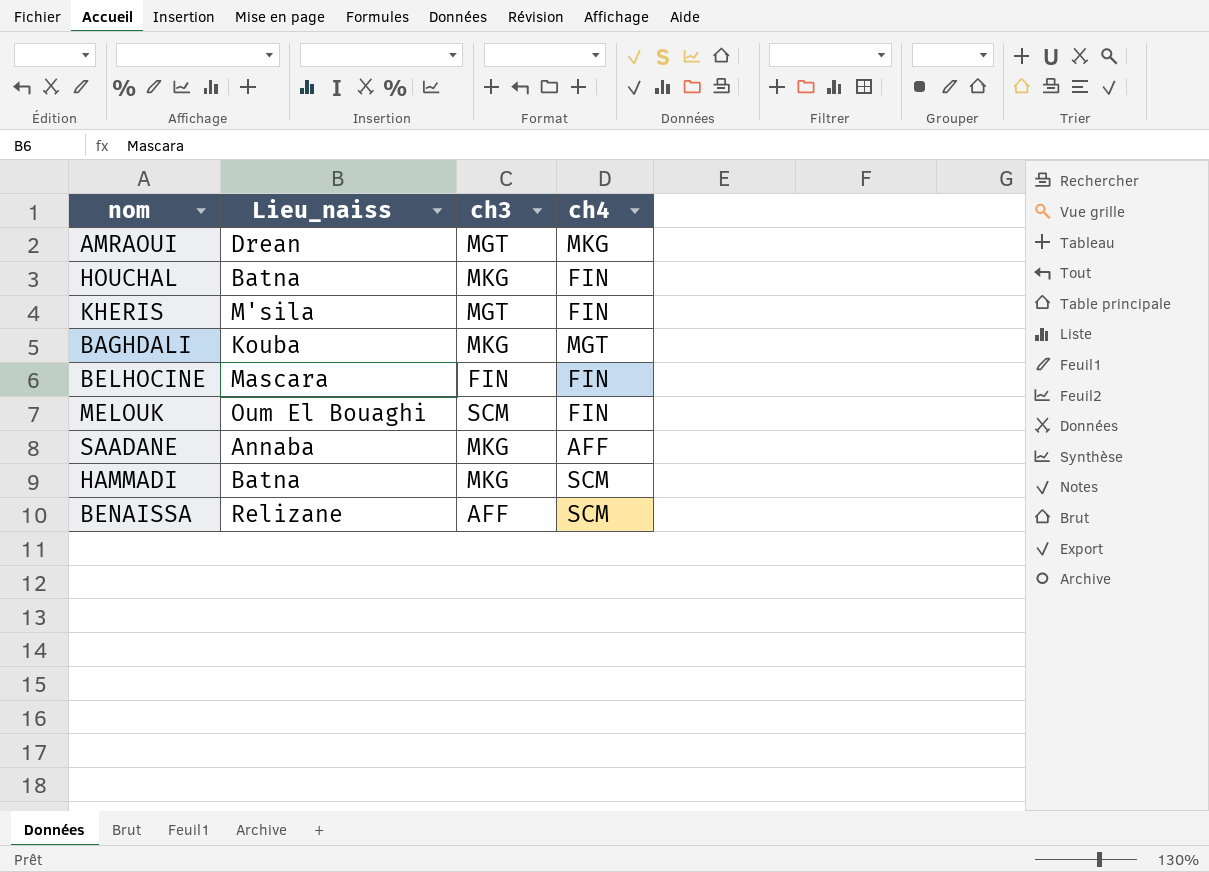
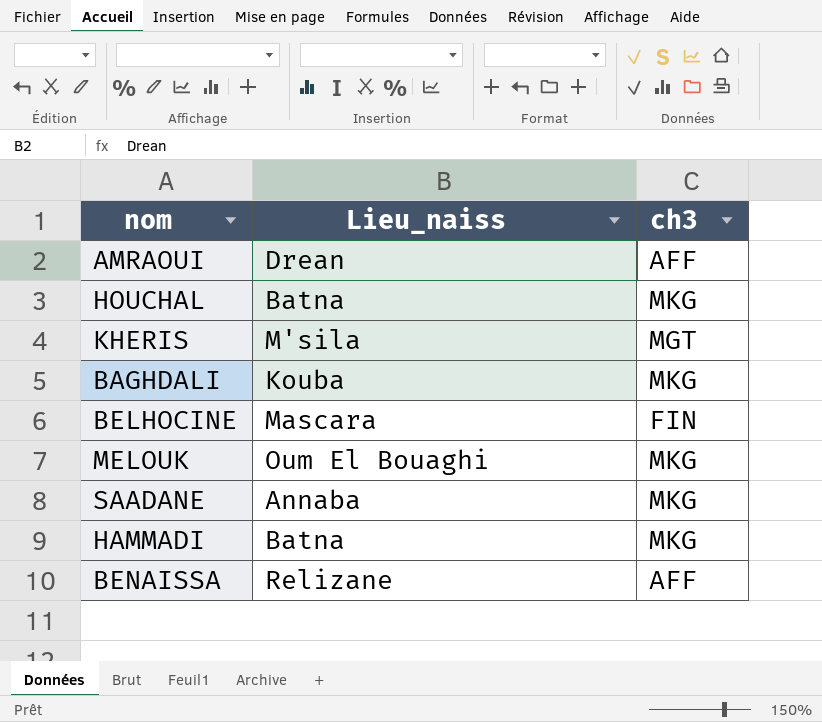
column ch4 | position: 4 -> none
AMRAOUI | ch3: MGT -> AFF
MELOUK | ch3: SCM -> MKG

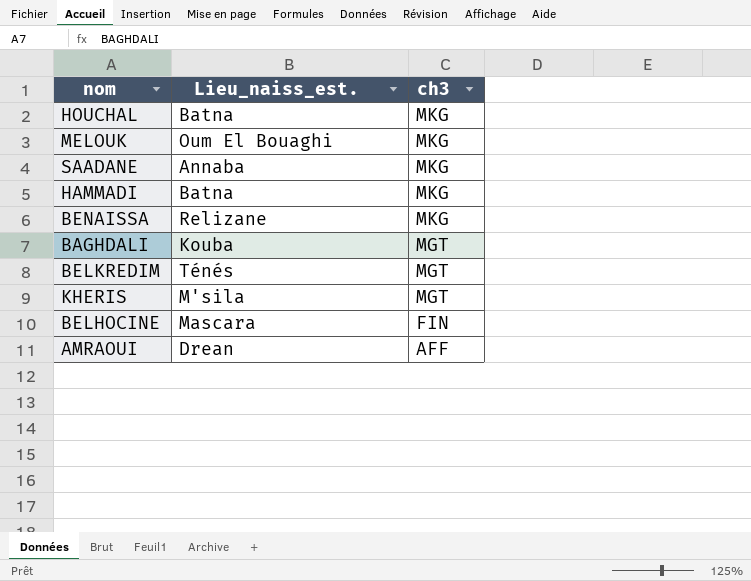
row order: none -> ch3 descending
column name: Lieu_naiss -> Lieu_naiss_est.
BENAISSA | ch3: AFF -> MKG
BAGHDALI | ch3: MKG -> MGT
row BELKREDIM: none -> Ténés | MGT

